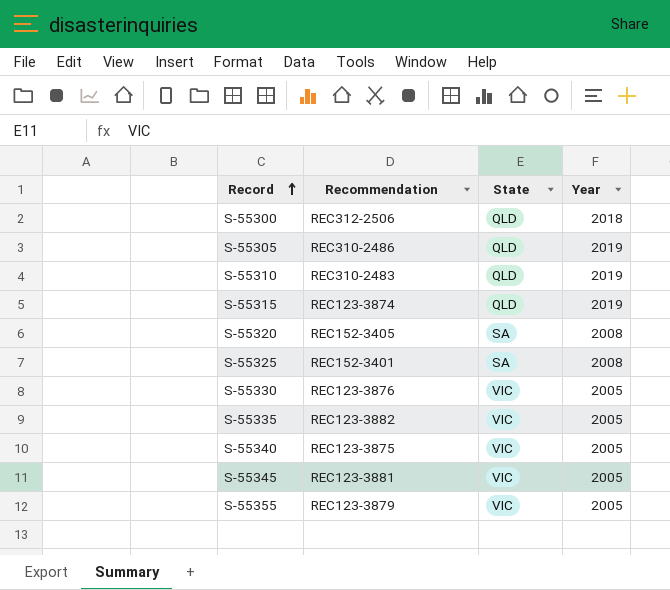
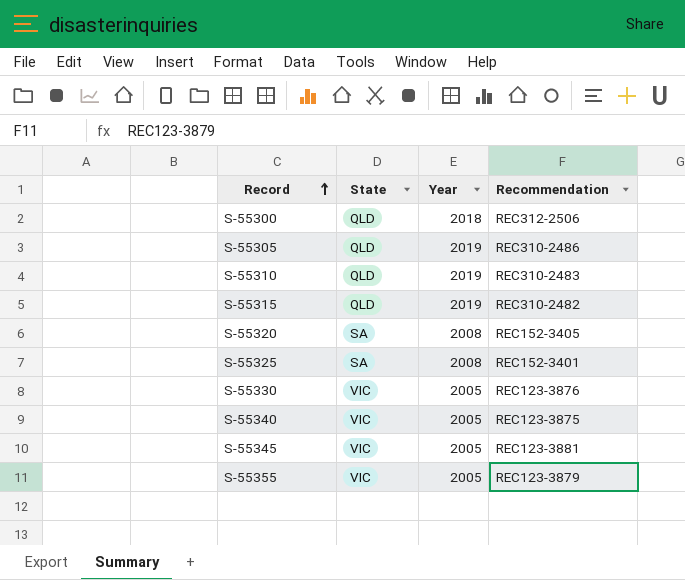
column Recommendation | position: 2 -> 4
row S-55335: REC123-3882 | VIC | 2005 -> none
S-55315 | Recommendation: REC123-3874 -> REC310-2482

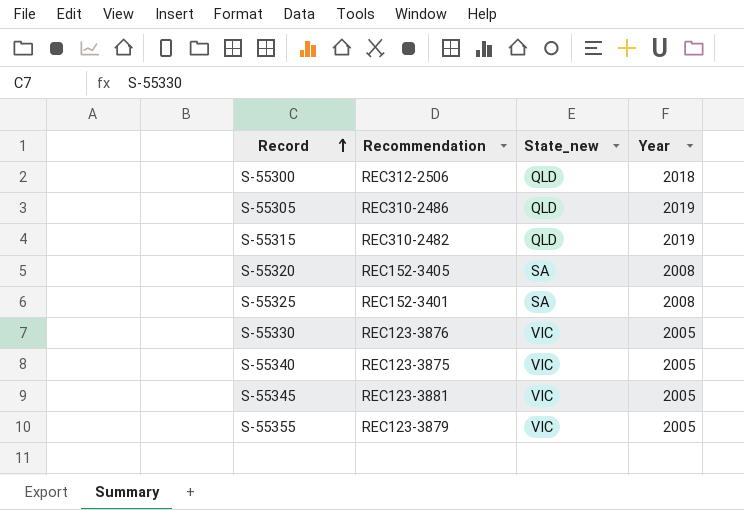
column Recommendation | position: 4 -> 2
column name: State -> State_new
row S-55310: QLD | 2019 | REC310-2483 -> none

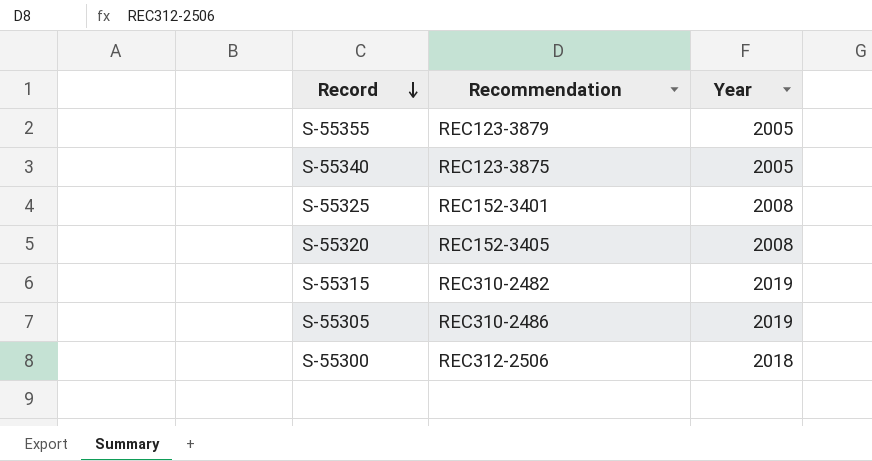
row order: Record ascending -> Record descending
column State_new | position: 3 -> none
row S-55330: REC123-3876 | VIC | 2005 -> none
row S-55345: REC123-3881 | VIC | 2005 -> none

